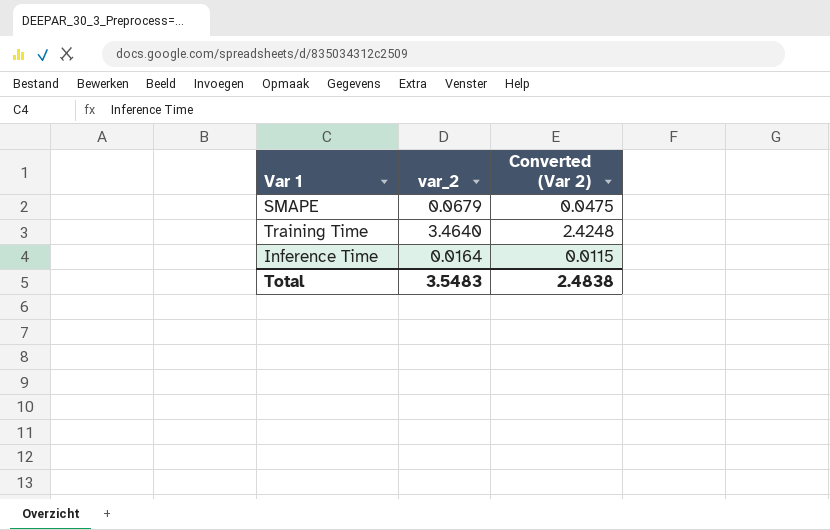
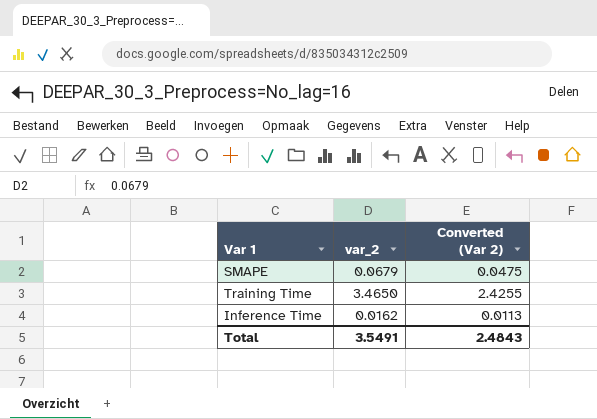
Training Time | var_2: 3.4640 -> 3.4650
Training Time | Converted (Var 2): 2.4248 -> 2.4255
Inference Time | var_2: 0.0164 -> 0.0162
Inference Time | Converted (Var 2): 0.0115 -> 0.0113
Total | var_2: 3.5483 -> 3.5491
Total | Converted (Var 2): 2.4838 -> 2.4843

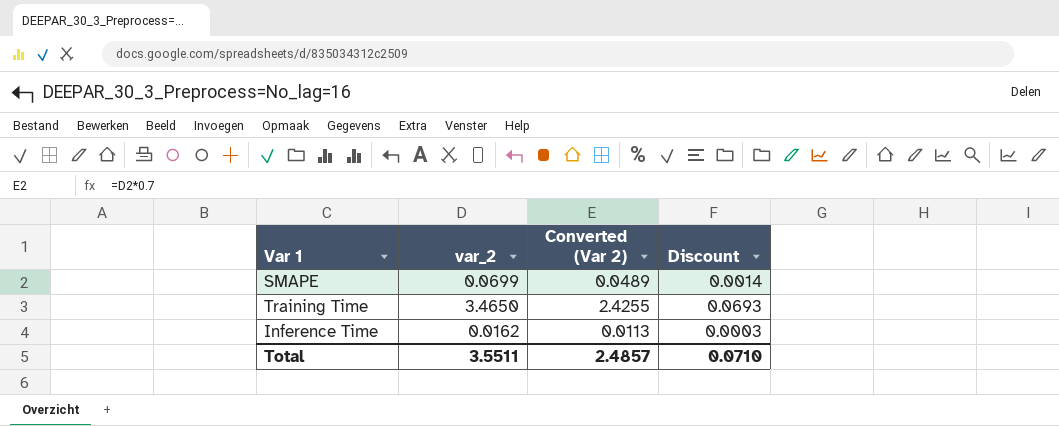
column Discount | formula: none -> [var_2] * 0.02
SMAPE | var_2: 0.0679 -> 0.0699
SMAPE | Converted (Var 2): 0.0475 -> 0.0489
Total | var_2: 3.5491 -> 3.5511
Total | Converted (Var 2): 2.4843 -> 2.4857

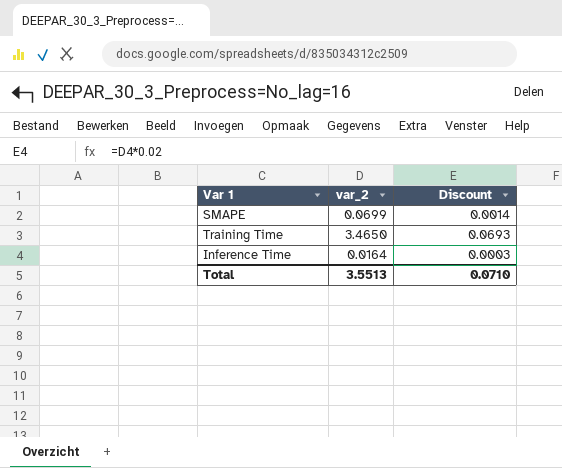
column Converted (Var 2) | formula: [var_2] * 0.7 -> none
Inference Time | var_2: 0.0162 -> 0.0164
Total | var_2: 3.5511 -> 3.5513

